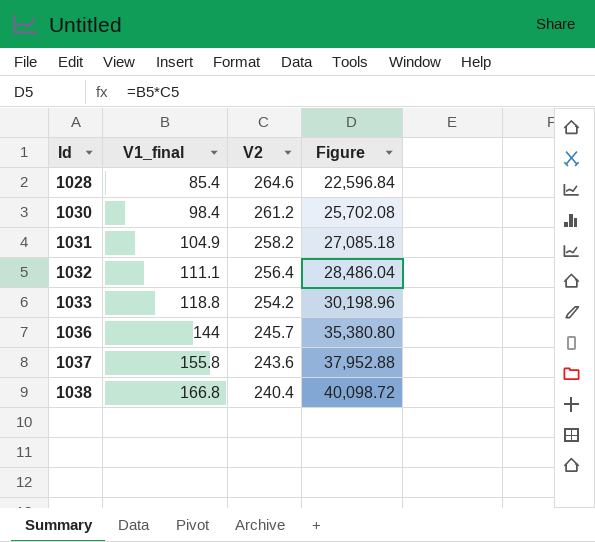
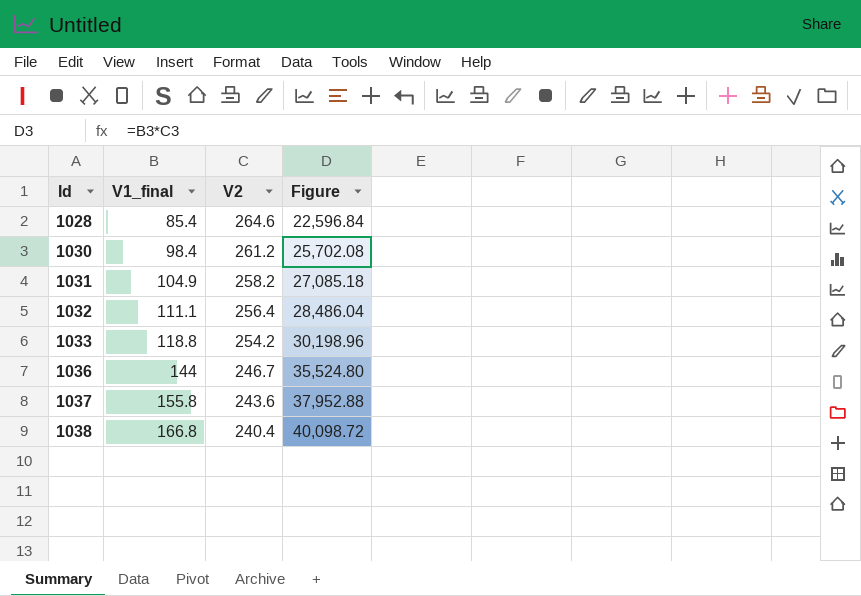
1036 | V2: 245.7 -> 246.7
1036 | Figure: 35,380.80 -> 35,524.80

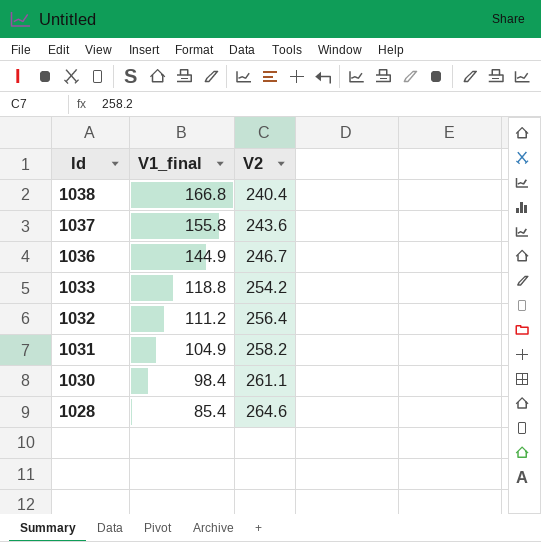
row order: Id ascending -> Id descending
column Figure | formula: [V1_final] * [V2] -> none
1036 | V1_final: 144 -> 144.9
1032 | V1_final: 111.1 -> 111.2
1030 | V2: 261.2 -> 261.1

